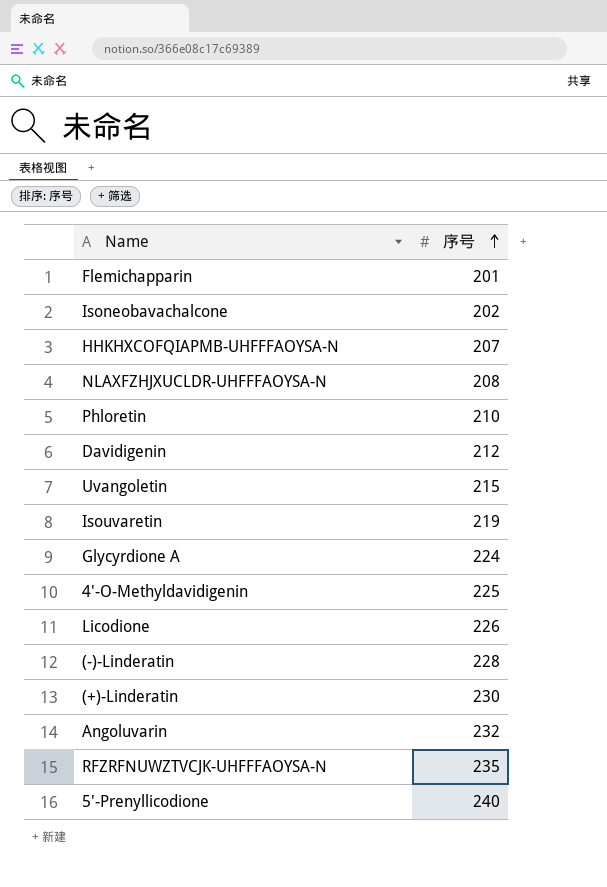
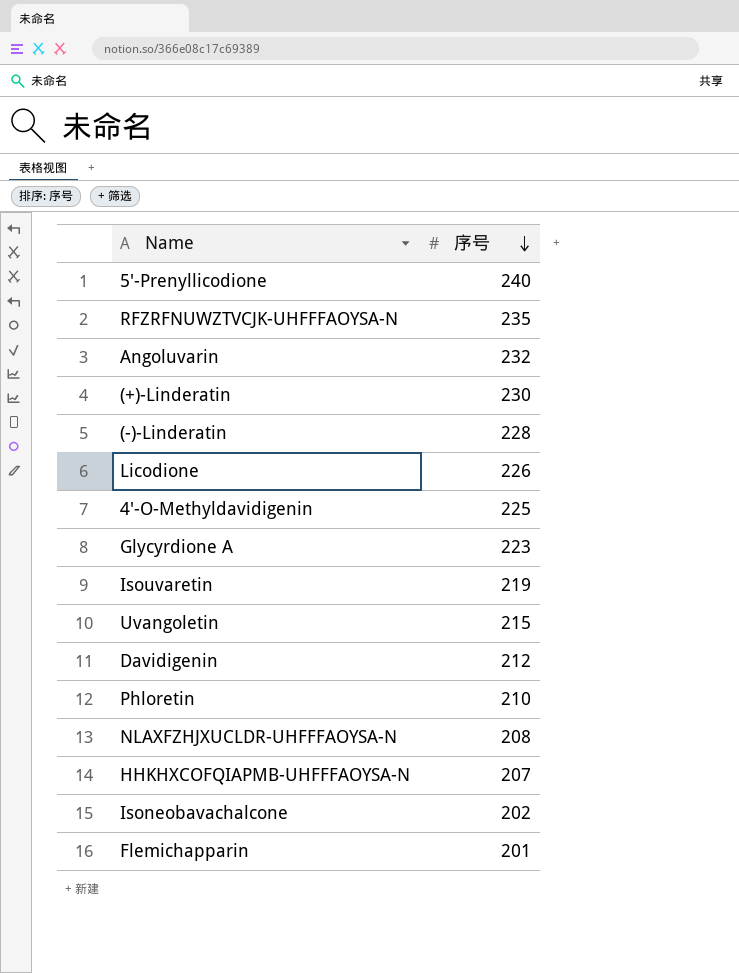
row order: 序号 ascending -> 序号 descending
Glycyrdione A | 序号: 224 -> 223

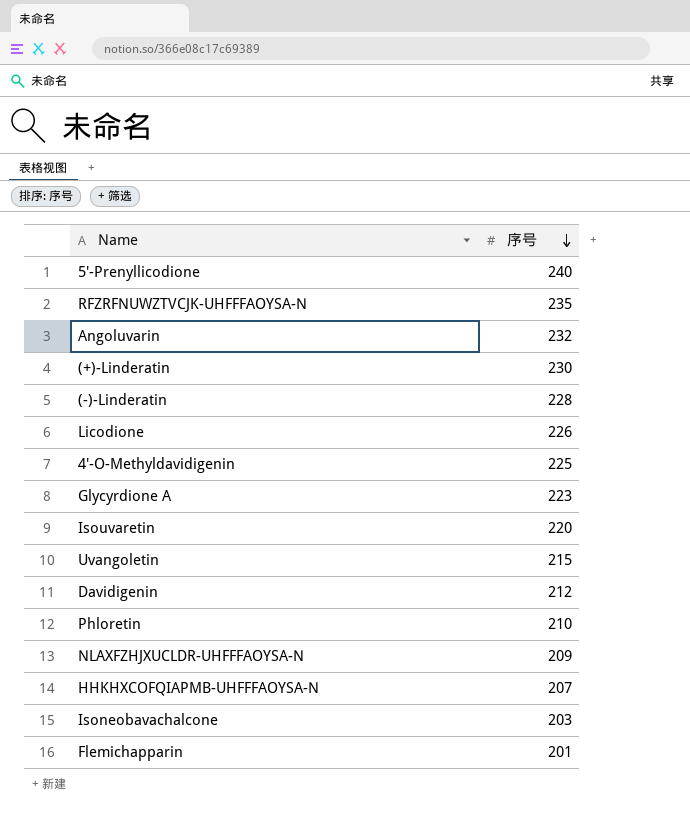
Isouvaretin | 序号: 219 -> 220
NLAXFZHJXUCLDR-UHFFFAOYSA-N | 序号: 208 -> 209
Isoneobavachalcone | 序号: 202 -> 203

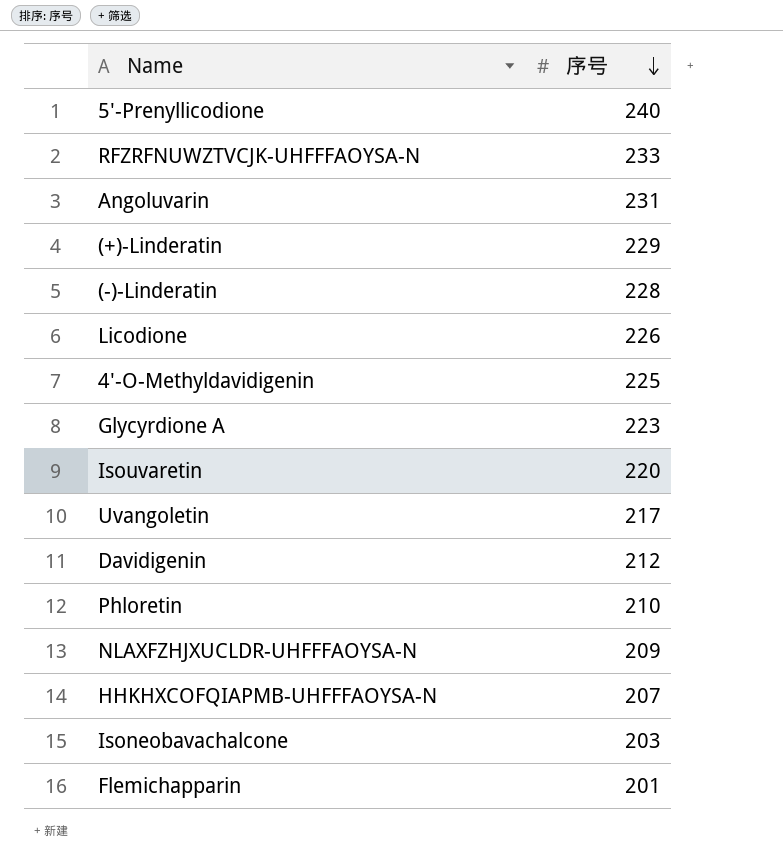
RFZRFNUWZTVCJK-UHFFFAOYSA-N | 序号: 235 -> 233
Angoluvarin | 序号: 232 -> 231
(+)-Linderatin | 序号: 230 -> 229
Uvangoletin | 序号: 215 -> 217

